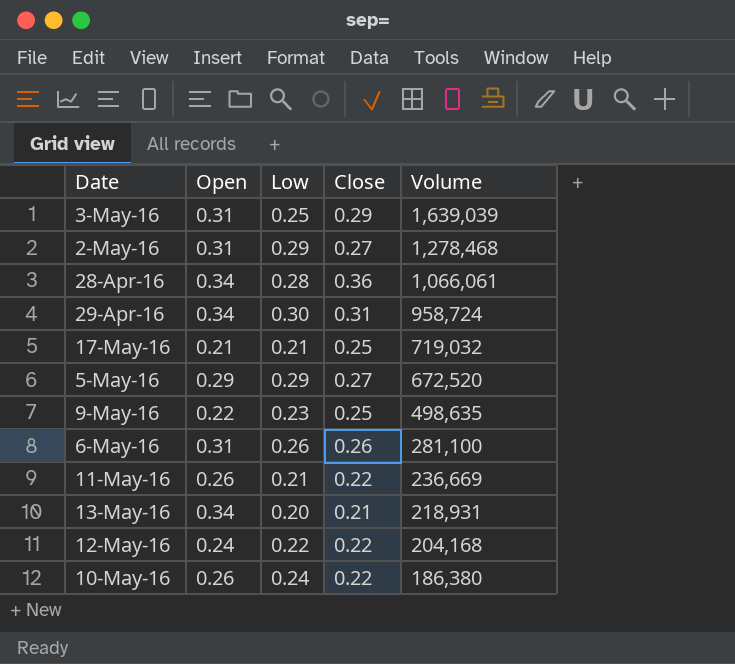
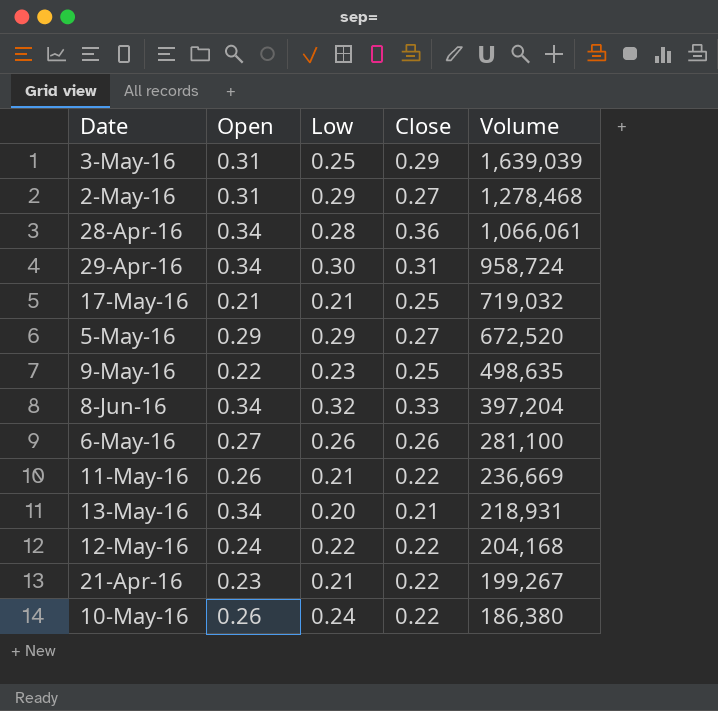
row 8-Jun-16: none -> 0.34 | 0.32 | 0.33 | 397,204
6-May-16 | Open: 0.31 -> 0.27
row 21-Apr-16: none -> 0.23 | 0.21 | 0.22 | 199,267

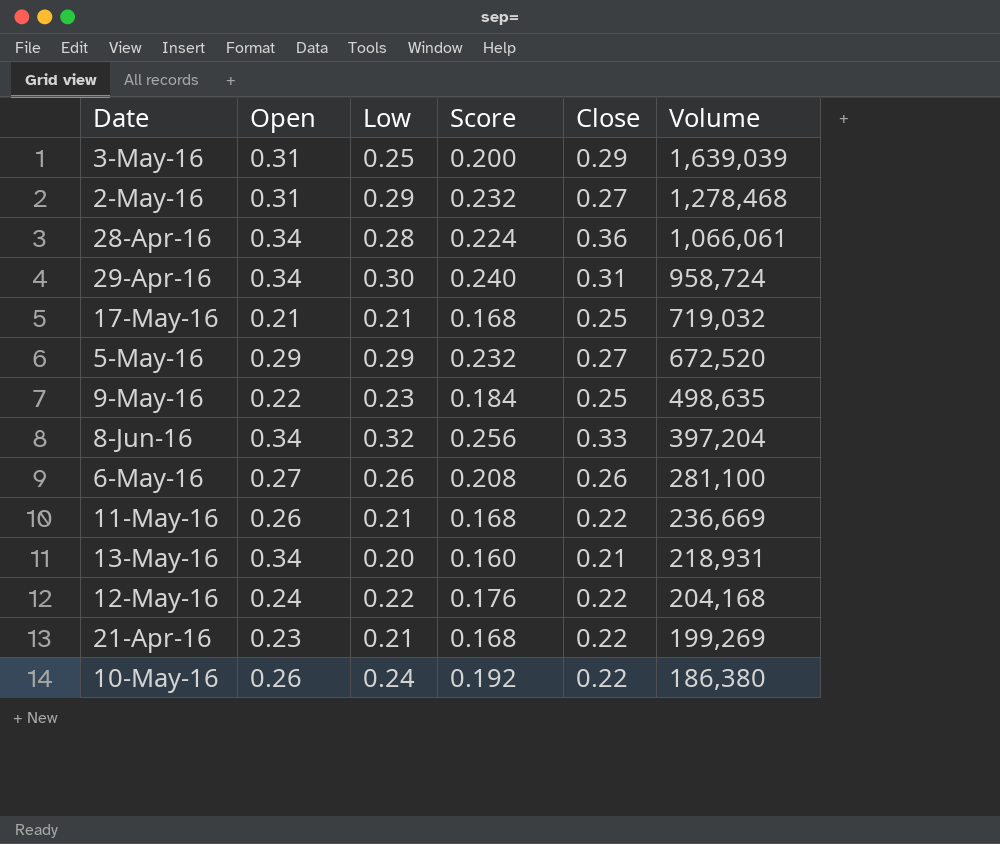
column Score | formula: none -> [Low] * 0.8
21-Apr-16 | Volume: 199,267 -> 199,269

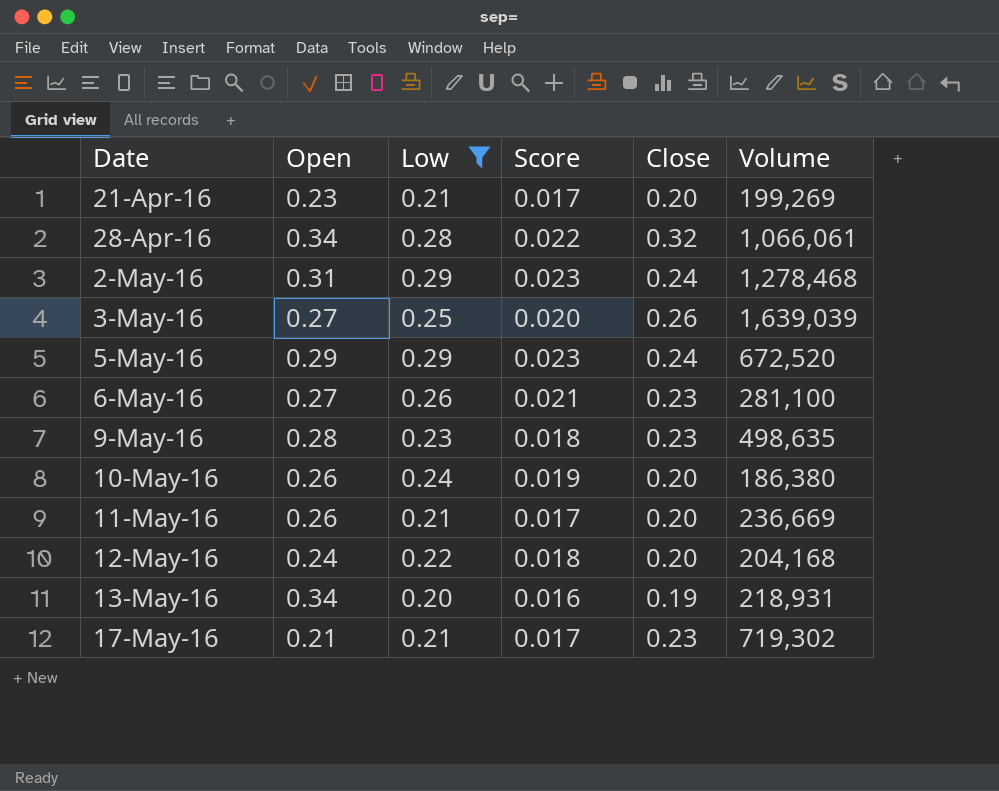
filter: none -> Low <= 0.29
row order: Volume descending -> Date ascending
column Score | formula: [Low] * 0.8 -> [Low] * 0.08
21-Apr-16 | Close: 0.22 -> 0.20
28-Apr-16 | Close: 0.36 -> 0.32
2-May-16 | Close: 0.27 -> 0.24
3-May-16 | Open: 0.31 -> 0.27
3-May-16 | Close: 0.29 -> 0.26
5-May-16 | Close: 0.27 -> 0.24
6-May-16 | Close: 0.26 -> 0.23
9-May-16 | Open: 0.22 -> 0.28
9-May-16 | Close: 0.25 -> 0.23
10-May-16 | Close: 0.22 -> 0.20
11-May-16 | Close: 0.22 -> 0.20
12-May-16 | Close: 0.22 -> 0.20
13-May-16 | Close: 0.21 -> 0.19
17-May-16 | Close: 0.25 -> 0.23
17-May-16 | Volume: 719,032 -> 719,302

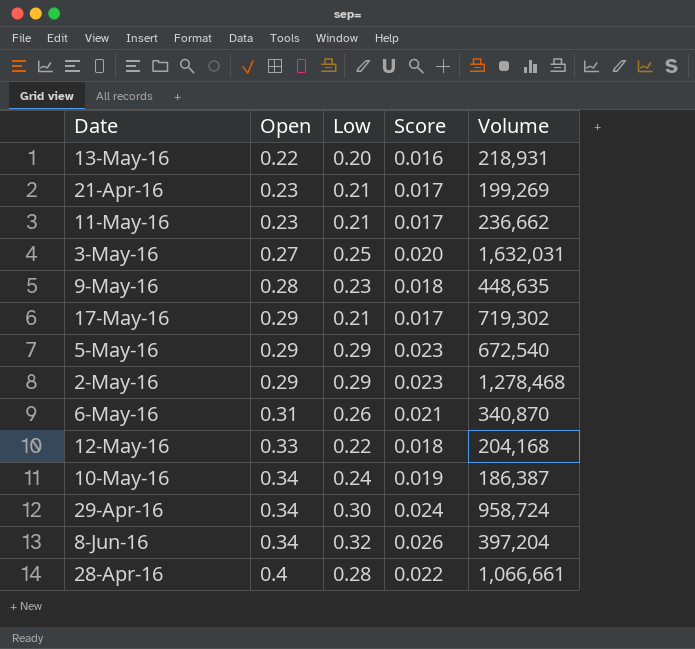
filter: Low <= 0.29 -> none
row order: Date ascending -> Open ascending
column Close | position: 5 -> none
13-May-16 | Open: 0.34 -> 0.22
11-May-16 | Open: 0.26 -> 0.23
11-May-16 | Volume: 236,669 -> 236,662
3-May-16 | Volume: 1,639,039 -> 1,632,031
9-May-16 | Volume: 498,635 -> 448,635
17-May-16 | Open: 0.21 -> 0.29
5-May-16 | Volume: 672,520 -> 672,540
2-May-16 | Open: 0.31 -> 0.29
6-May-16 | Open: 0.27 -> 0.31
6-May-16 | Volume: 281,100 -> 340,870
12-May-16 | Open: 0.24 -> 0.33
10-May-16 | Open: 0.26 -> 0.34
10-May-16 | Volume: 186,380 -> 186,387
28-Apr-16 | Open: 0.34 -> 0.4
28-Apr-16 | Volume: 1,066,061 -> 1,066,661

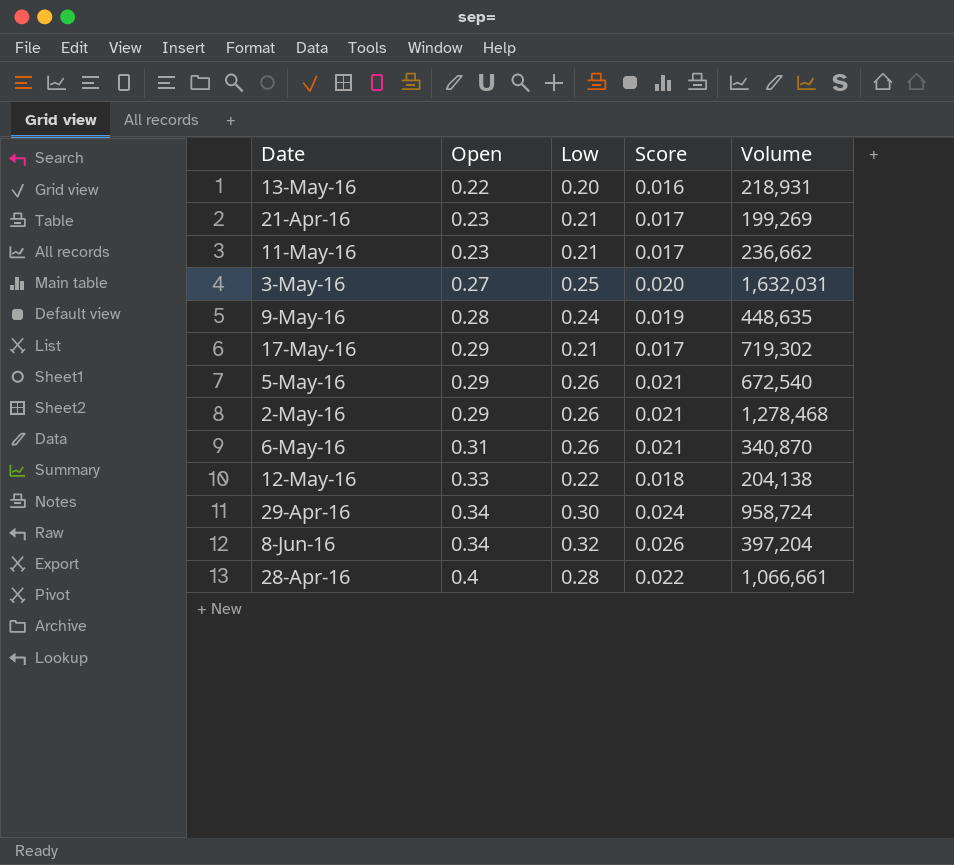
row 10-May-16: 0.34 | 0.24 | 0.019 | 186,387 -> none
9-May-16 | Low: 0.23 -> 0.24
9-May-16 | Score: 0.018 -> 0.019
5-May-16 | Low: 0.29 -> 0.26
5-May-16 | Score: 0.023 -> 0.021
2-May-16 | Low: 0.29 -> 0.26
2-May-16 | Score: 0.023 -> 0.021
12-May-16 | Volume: 204,168 -> 204,138

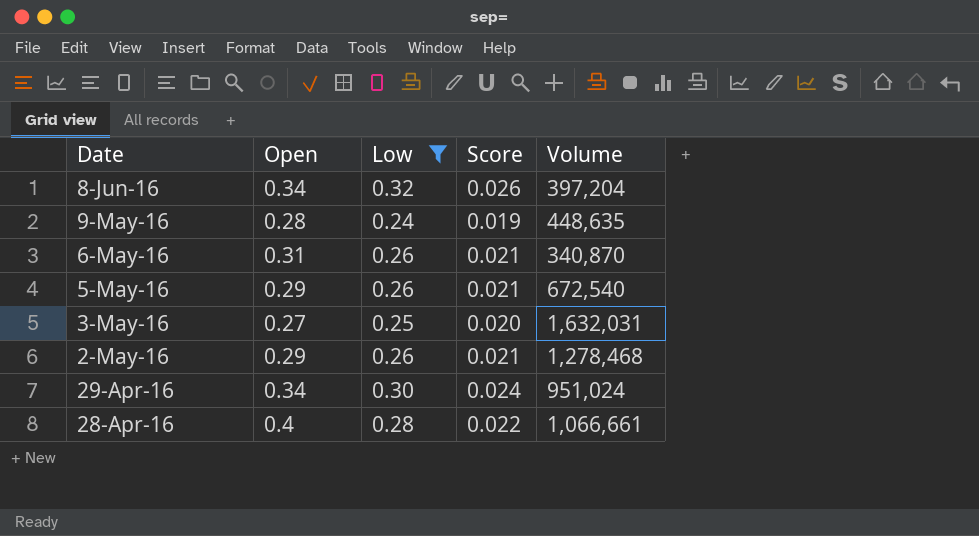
filter: none -> Low >= 0.24
row order: Open ascending -> Date descending
29-Apr-16 | Volume: 958,724 -> 951,024

